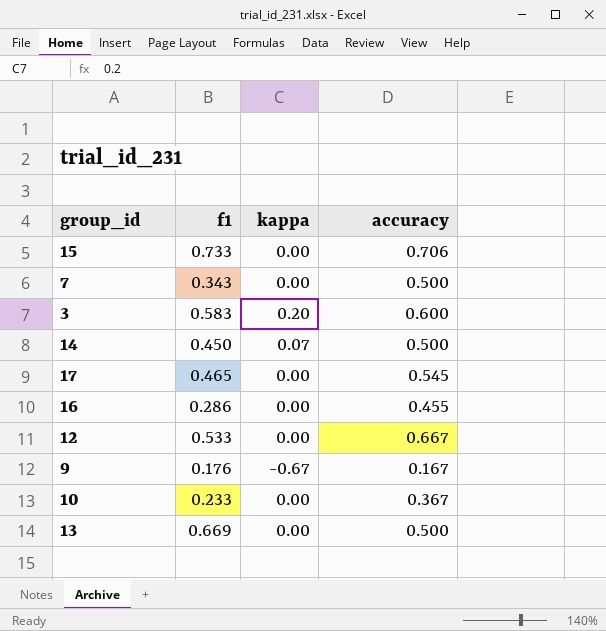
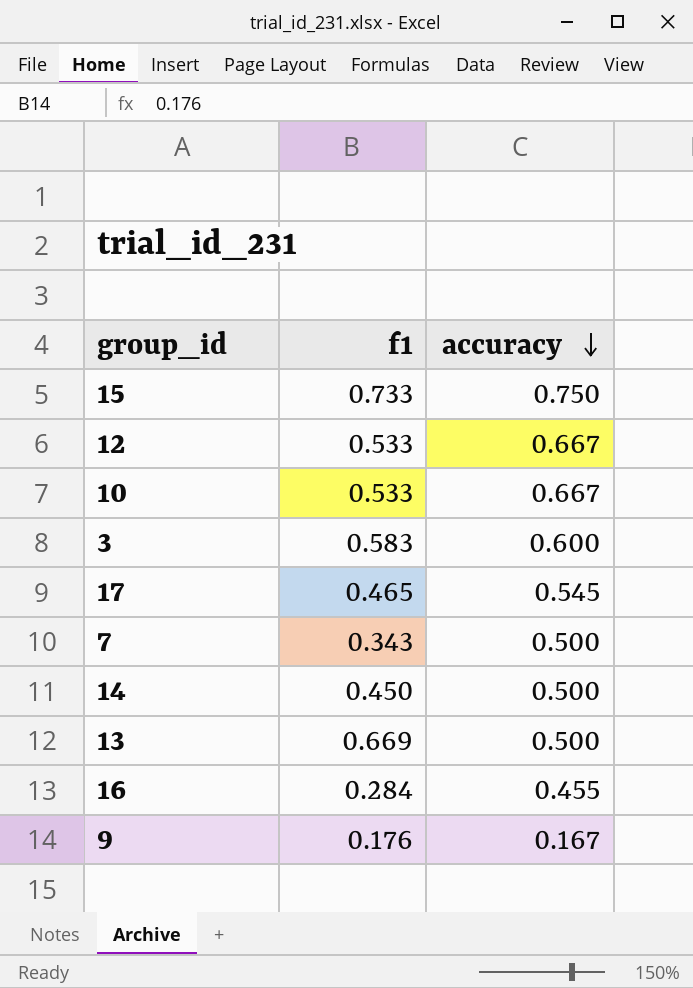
row order: none -> accuracy descending
column kappa | position: 3 -> none
15 | accuracy: 0.706 -> 0.750
10 | f1: 0.233 -> 0.533
10 | accuracy: 0.367 -> 0.667
16 | f1: 0.286 -> 0.284

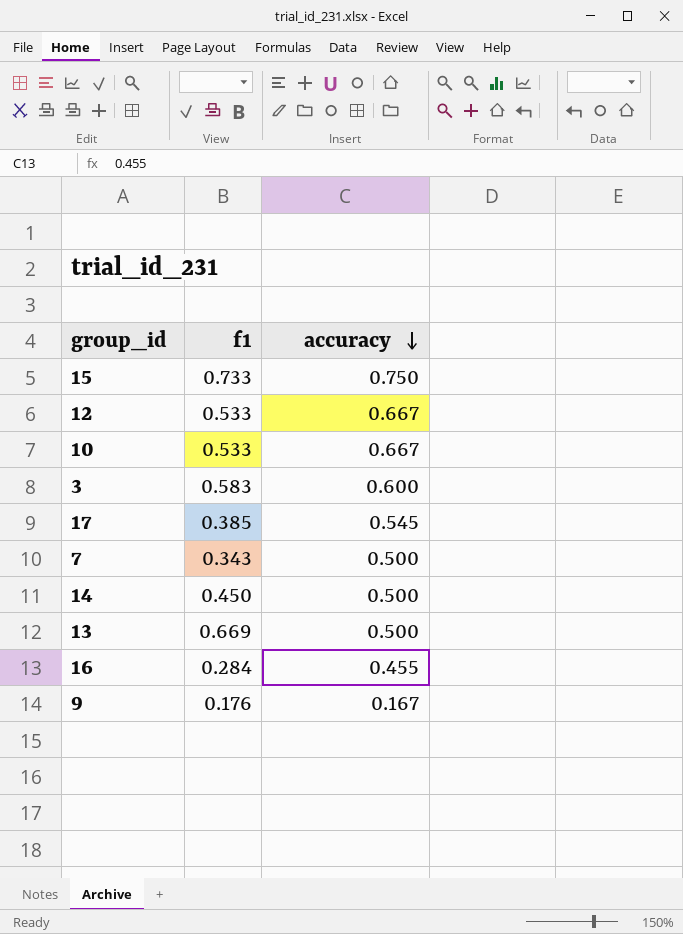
17 | f1: 0.465 -> 0.385

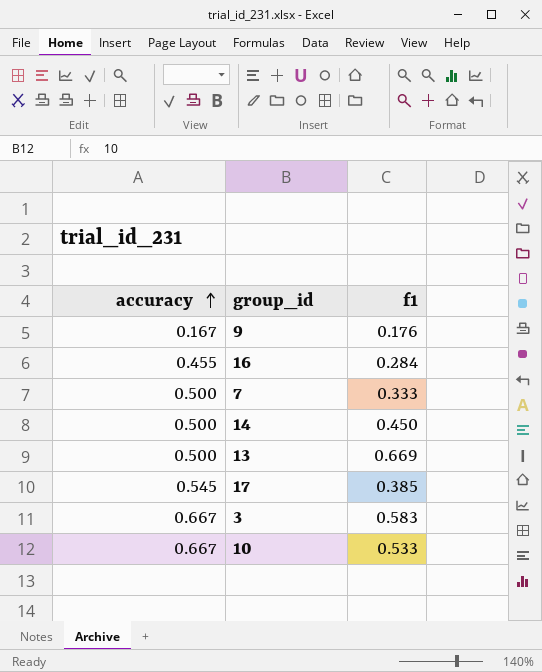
row order: accuracy descending -> accuracy ascending
column accuracy | position: 3 -> 1
row 15: 0.733 | 0.750 -> none
row 12: 0.533 | 0.667 -> none
7 | f1: 0.343 -> 0.333
3 | accuracy: 0.600 -> 0.667

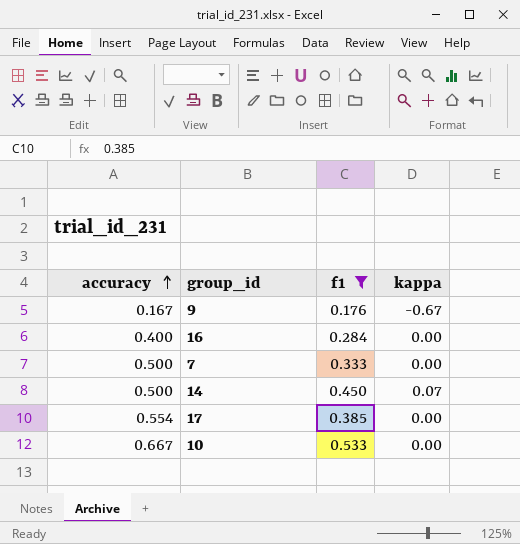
filter: none -> f1 <= 0.533
column kappa | position: none -> 4
16 | accuracy: 0.455 -> 0.400
17 | accuracy: 0.545 -> 0.554

